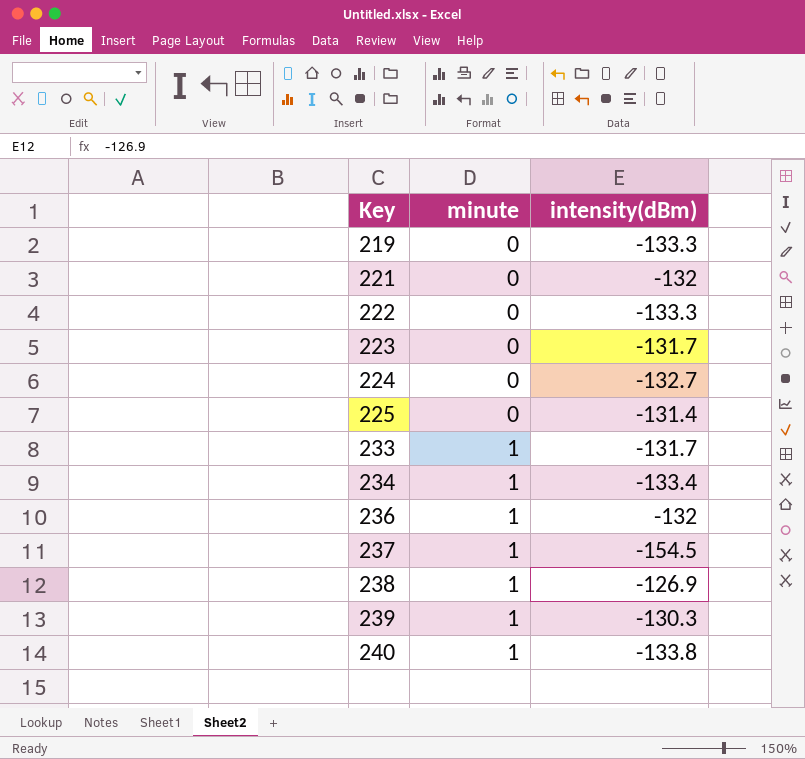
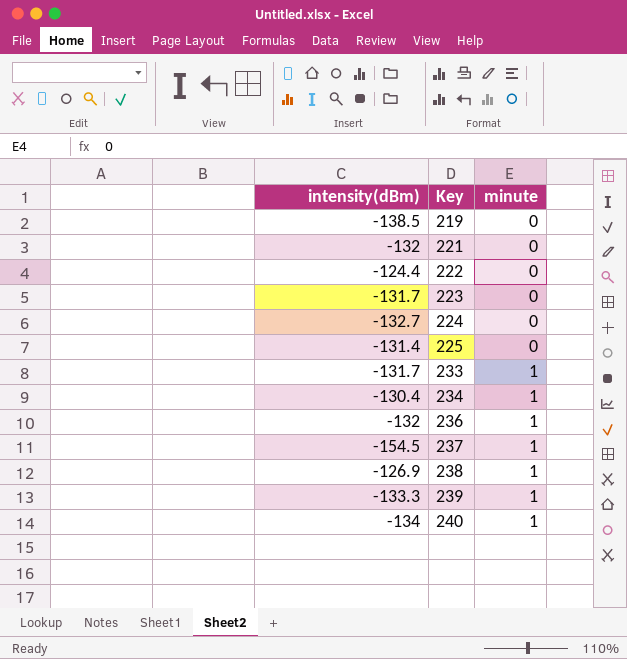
column intensity(dBm) | position: 3 -> 1
219 | intensity(dBm): -133.3 -> -138.5
222 | intensity(dBm): -133.3 -> -124.4
234 | intensity(dBm): -133.4 -> -130.4
239 | intensity(dBm): -130.3 -> -133.3
240 | intensity(dBm): -133.8 -> -134

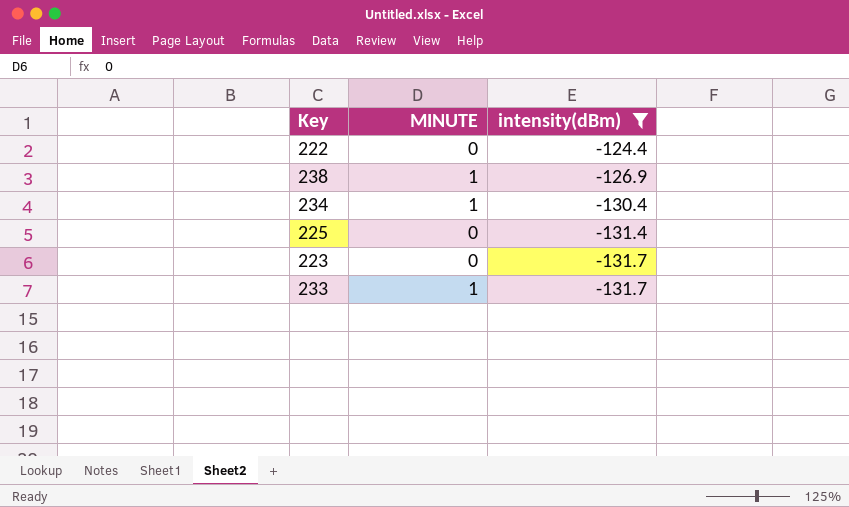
filter: none -> intensity(dBm) >= -131.7
row order: Key ascending -> intensity(dBm) descending
column name: minute -> MINUTE
column intensity(dBm) | position: 1 -> 3

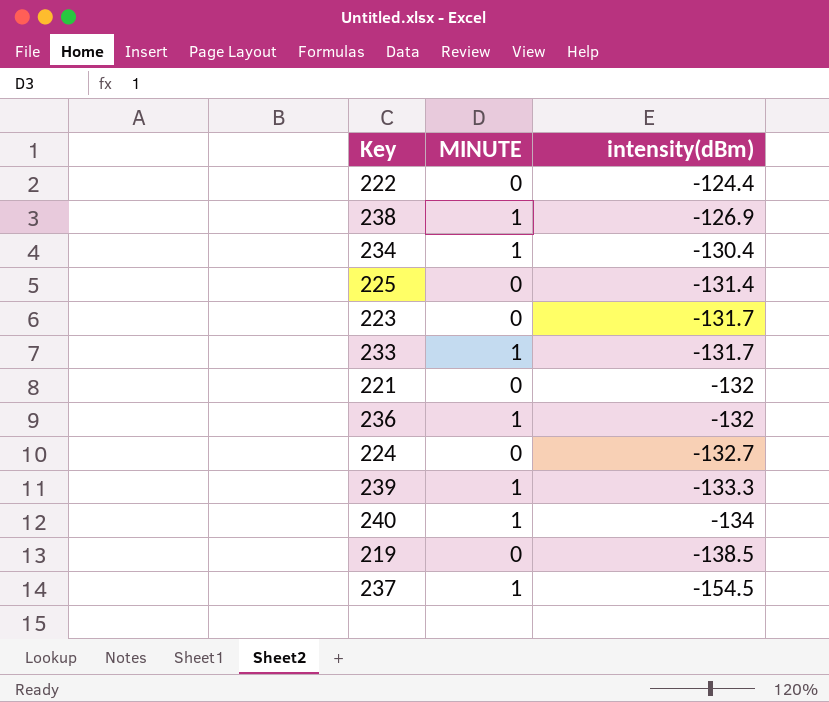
filter: intensity(dBm) >= -131.7 -> none

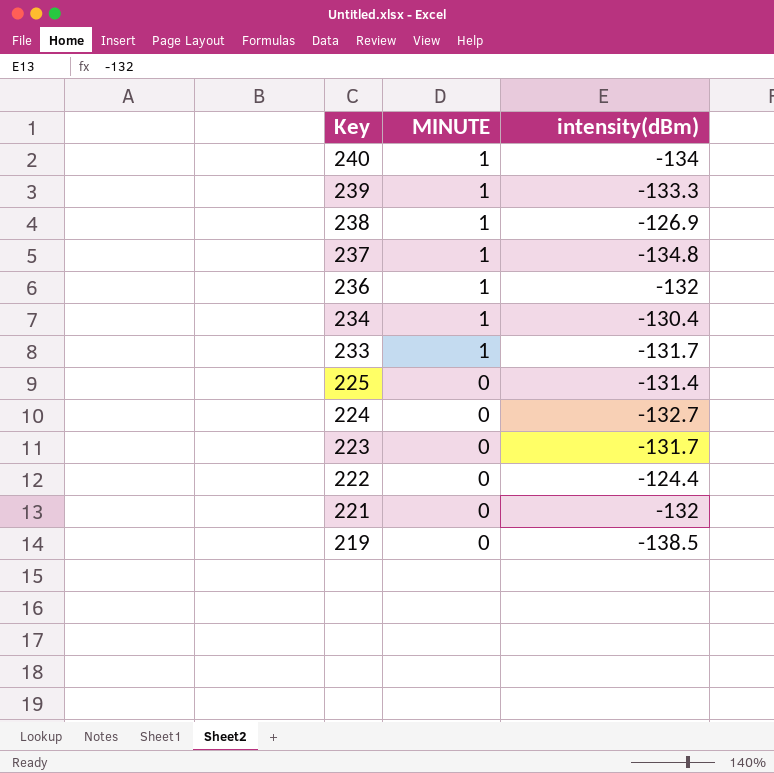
row order: intensity(dBm) descending -> Key descending
237 | intensity(dBm): -154.5 -> -134.8

